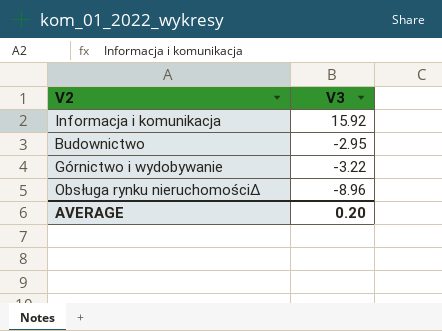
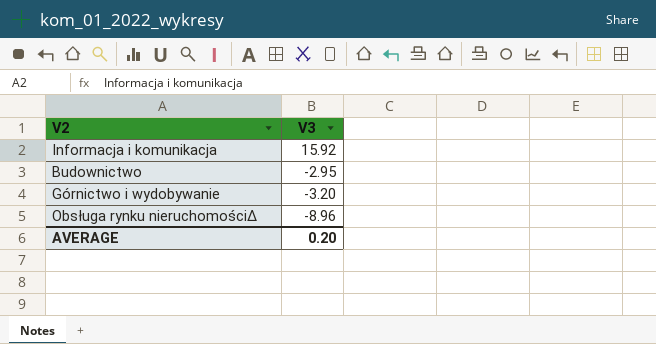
Górnictwo i wydobywanie | V3: -3.22 -> -3.20

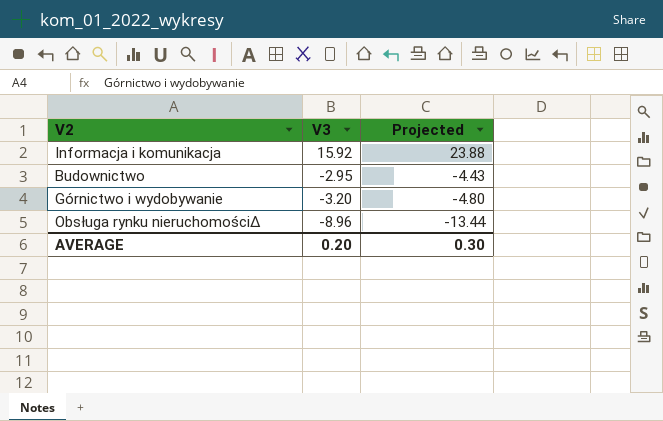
column Projected | formula: none -> [V3] * 1.5

